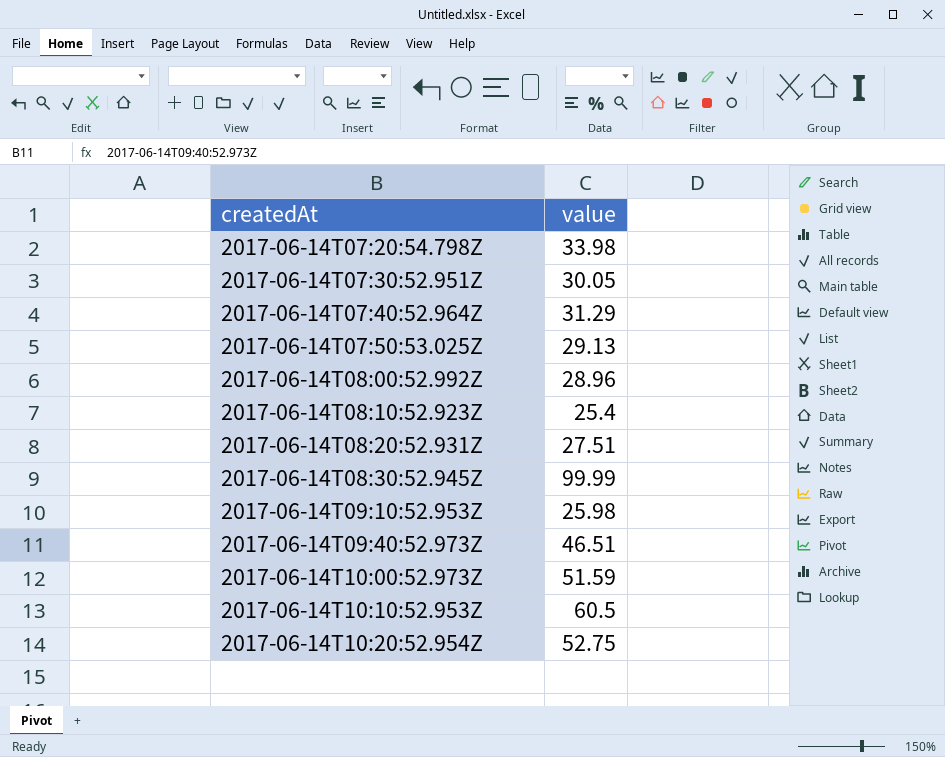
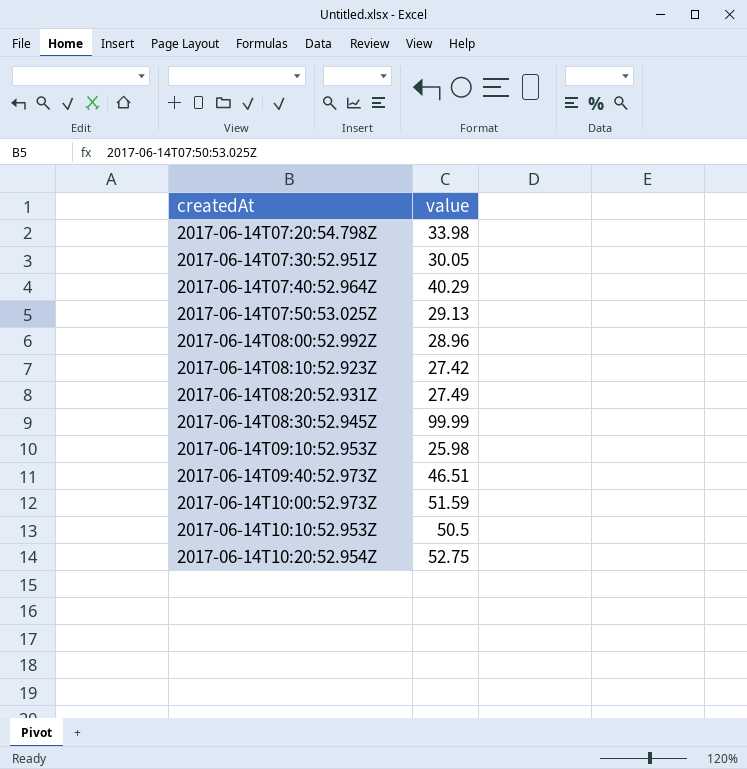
2017-06-14T07:40:52.964Z | value: 31.29 -> 40.29
2017-06-14T08:10:52.923Z | value: 25.4 -> 27.42
2017-06-14T08:20:52.931Z | value: 27.51 -> 27.49
2017-06-14T10:10:52.953Z | value: 60.5 -> 50.5

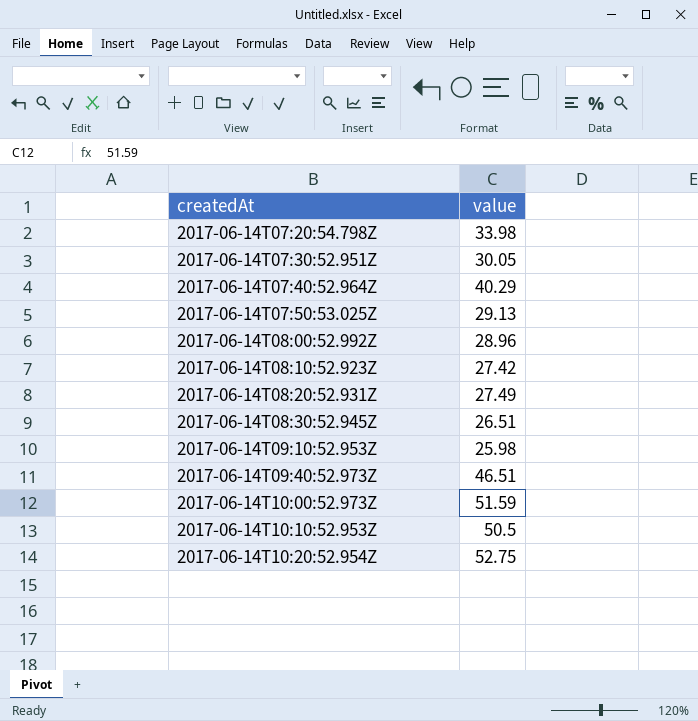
2017-06-14T08:30:52.945Z | value: 99.99 -> 26.51

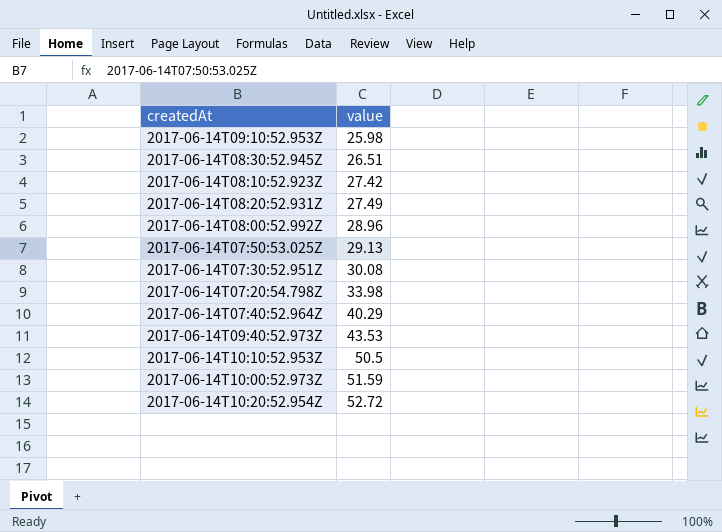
row order: createdAt ascending -> value ascending
2017-06-14T07:30:52.951Z | value: 30.05 -> 30.08
2017-06-14T09:40:52.973Z | value: 46.51 -> 43.53
2017-06-14T10:20:52.954Z | value: 52.75 -> 52.72

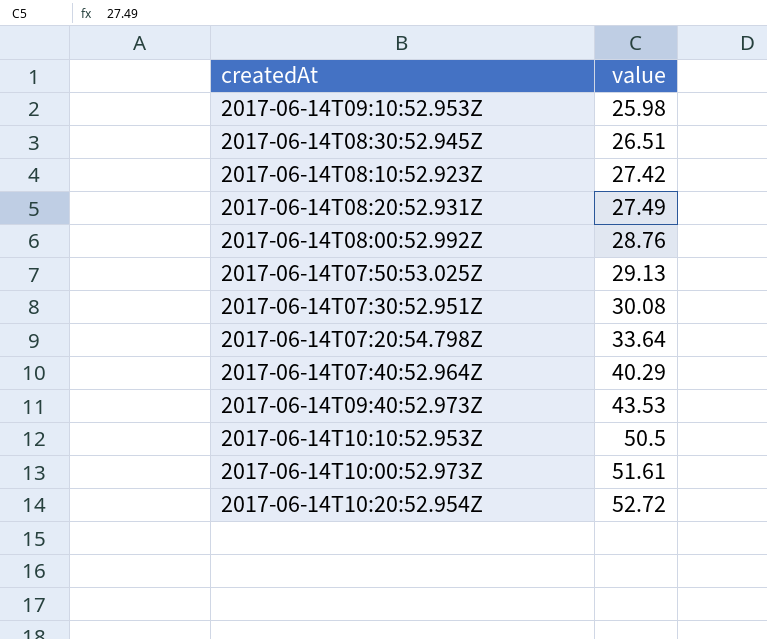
2017-06-14T08:00:52.992Z | value: 28.96 -> 28.76
2017-06-14T07:20:54.798Z | value: 33.98 -> 33.64
2017-06-14T10:00:52.973Z | value: 51.59 -> 51.61

